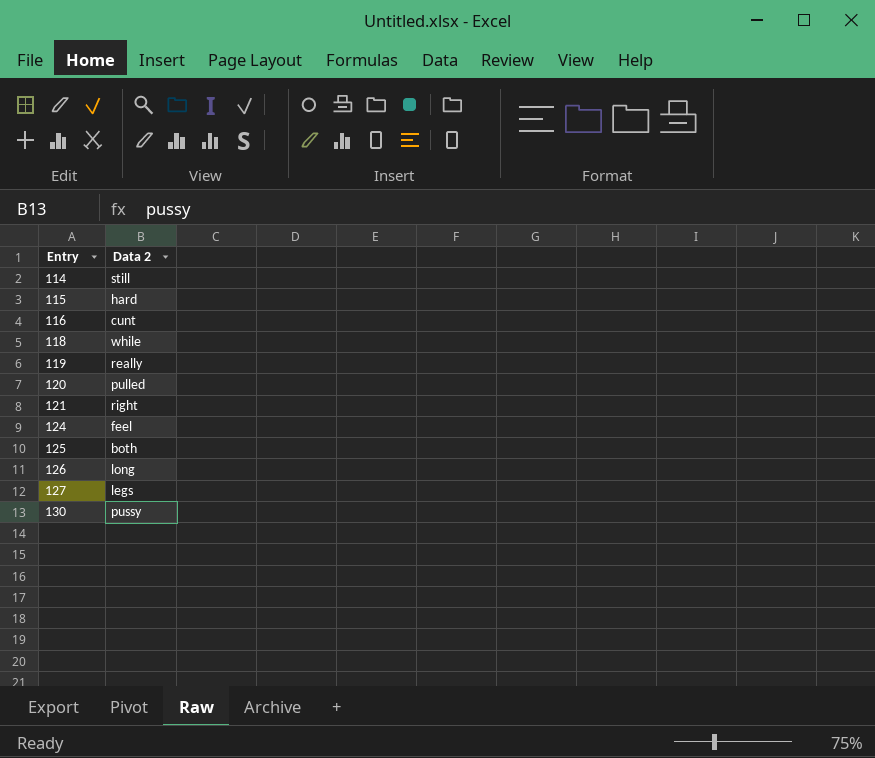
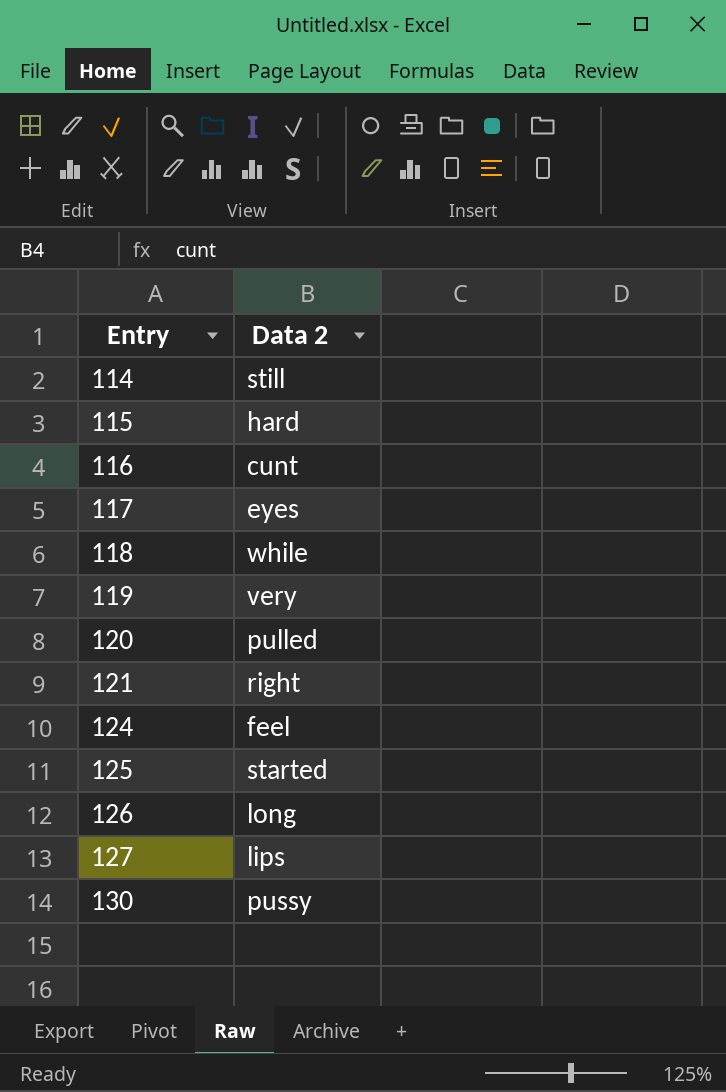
row 117: none -> eyes
119 | Data 2: really -> very
125 | Data 2: both -> started
127 | Data 2: legs -> lips

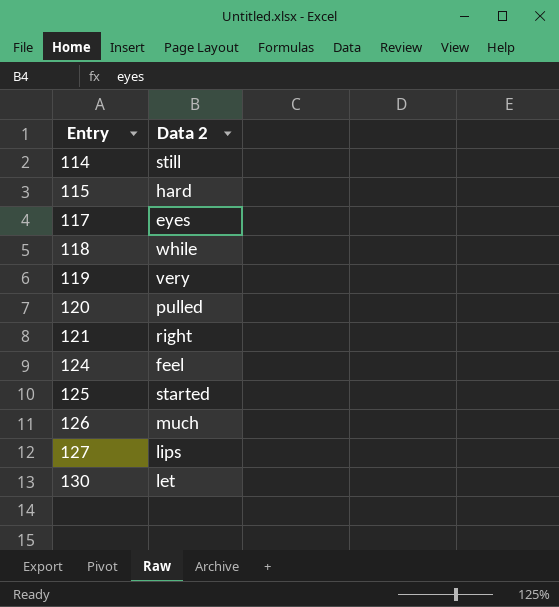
row 116: cunt -> none
126 | Data 2: long -> much
130 | Data 2: pussy -> let

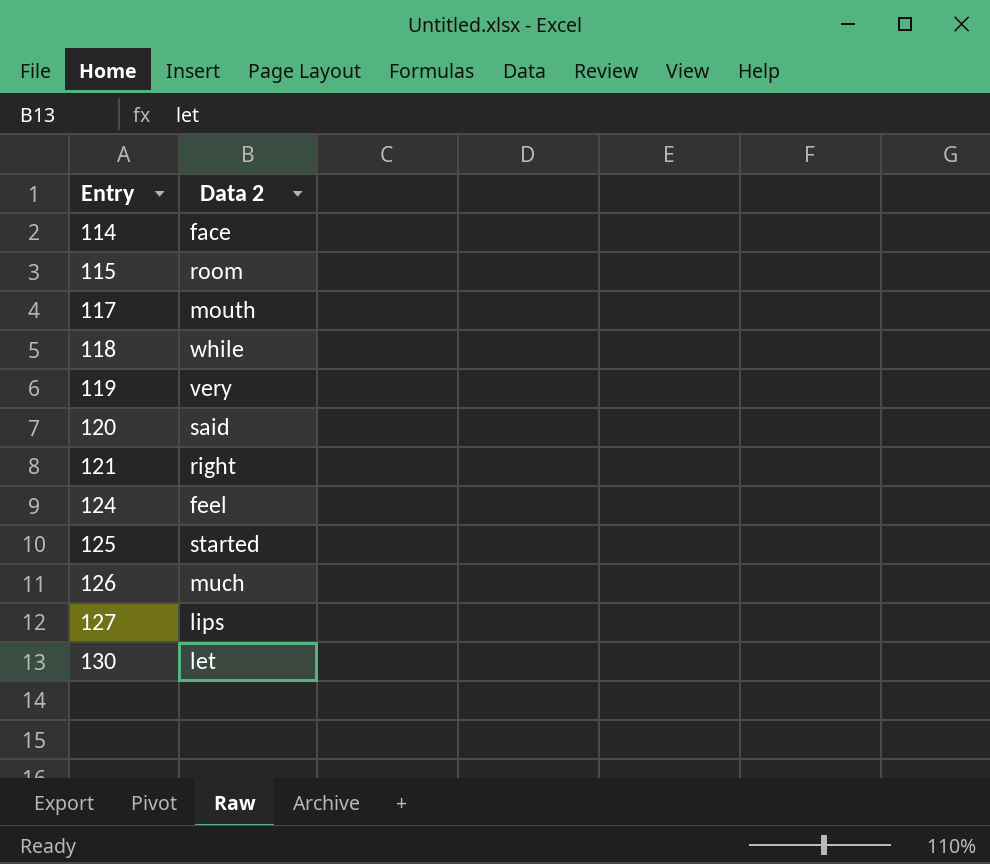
114 | Data 2: still -> face
115 | Data 2: hard -> room
117 | Data 2: eyes -> mouth
120 | Data 2: pulled -> said

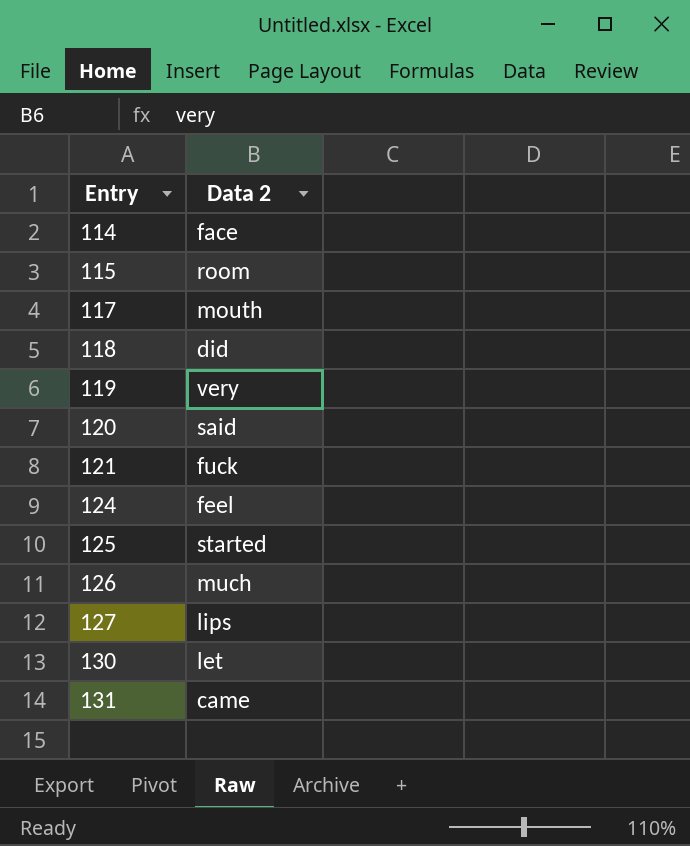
118 | Data 2: while -> did
121 | Data 2: right -> fuck
row 131: none -> came

